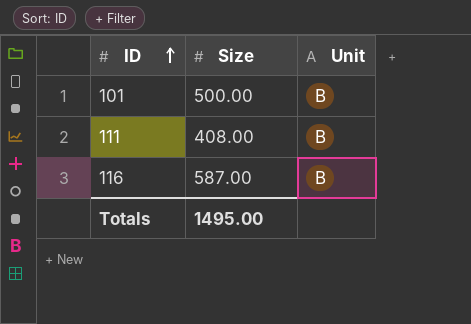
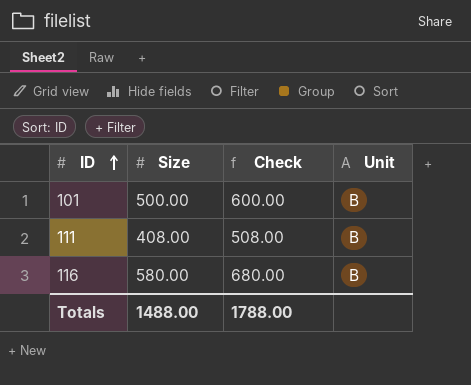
column Check | formula: none -> [Size] + 100
116 | Size: 587.00 -> 580.00
Totals | Size: 1495.00 -> 1488.00

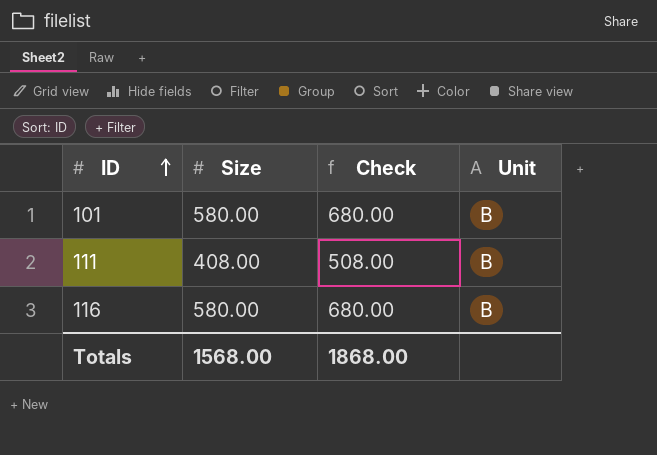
101 | Size: 500.00 -> 580.00
101 | Check: 600.00 -> 680.00
Totals | Size: 1488.00 -> 1568.00
Totals | Check: 1788.00 -> 1868.00

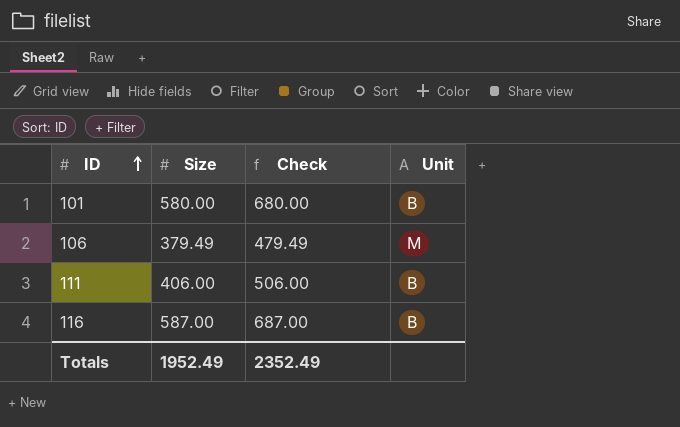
row 106: none -> 379.49 | 479.49 | M
111 | Size: 408.00 -> 406.00
111 | Check: 508.00 -> 506.00
116 | Size: 580.00 -> 587.00
116 | Check: 680.00 -> 687.00
Totals | Size: 1568.00 -> 1952.49
Totals | Check: 1868.00 -> 2352.49

